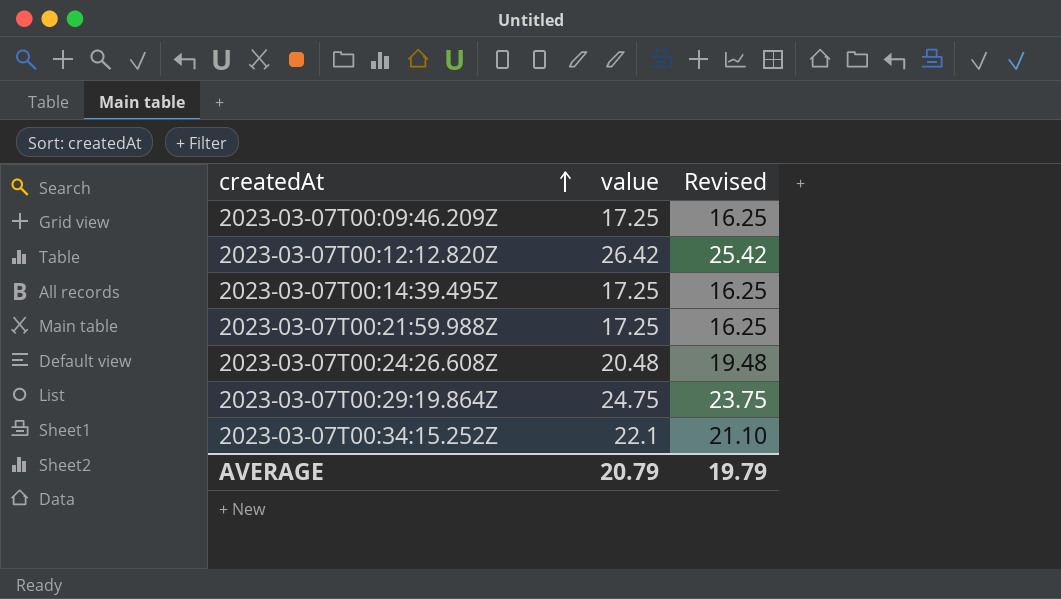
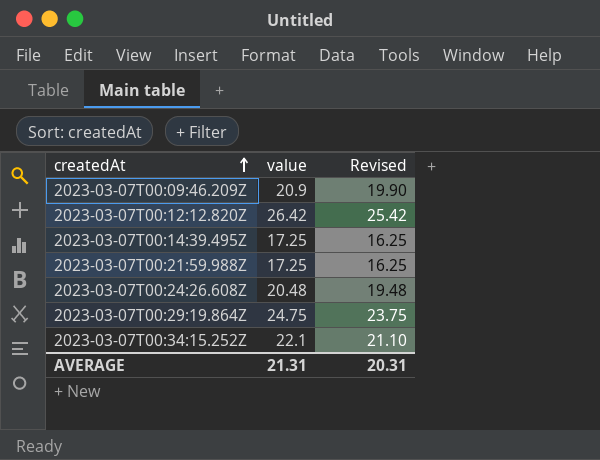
2023-03-07T00:09:46.209Z | value: 17.25 -> 20.9
2023-03-07T00:09:46.209Z | Revised: 16.25 -> 19.90
AVERAGE | value: 20.79 -> 21.31
AVERAGE | Revised: 19.79 -> 20.31

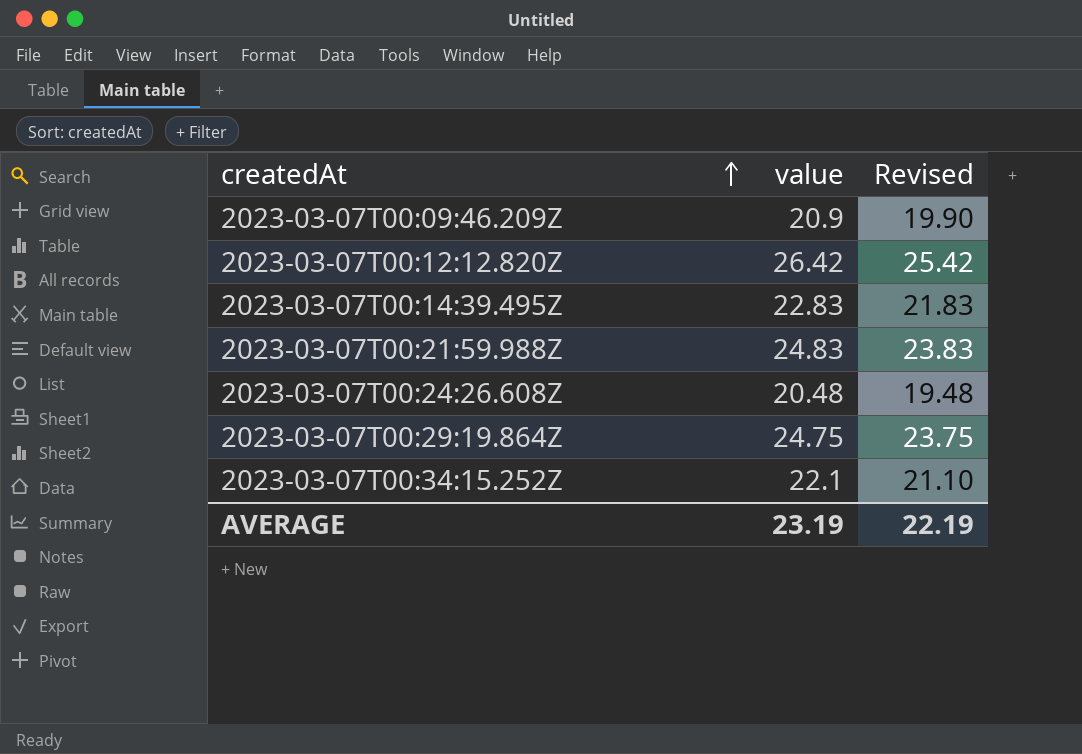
2023-03-07T00:14:39.495Z | value: 17.25 -> 22.83
2023-03-07T00:14:39.495Z | Revised: 16.25 -> 21.83
2023-03-07T00:21:59.988Z | value: 17.25 -> 24.83
2023-03-07T00:21:59.988Z | Revised: 16.25 -> 23.83
AVERAGE | value: 21.31 -> 23.19
AVERAGE | Revised: 20.31 -> 22.19

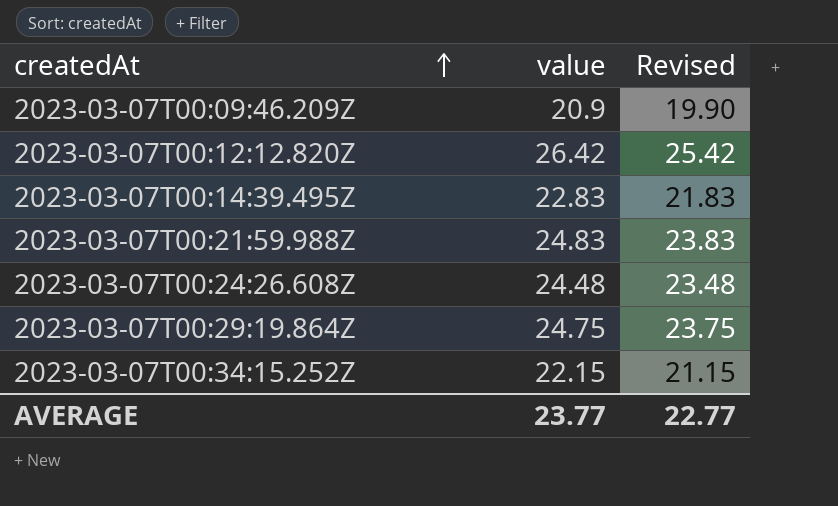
2023-03-07T00:24:26.608Z | value: 20.48 -> 24.48
2023-03-07T00:24:26.608Z | Revised: 19.48 -> 23.48
2023-03-07T00:34:15.252Z | value: 22.1 -> 22.15
2023-03-07T00:34:15.252Z | Revised: 21.10 -> 21.15
AVERAGE | value: 23.19 -> 23.77
AVERAGE | Revised: 22.19 -> 22.77

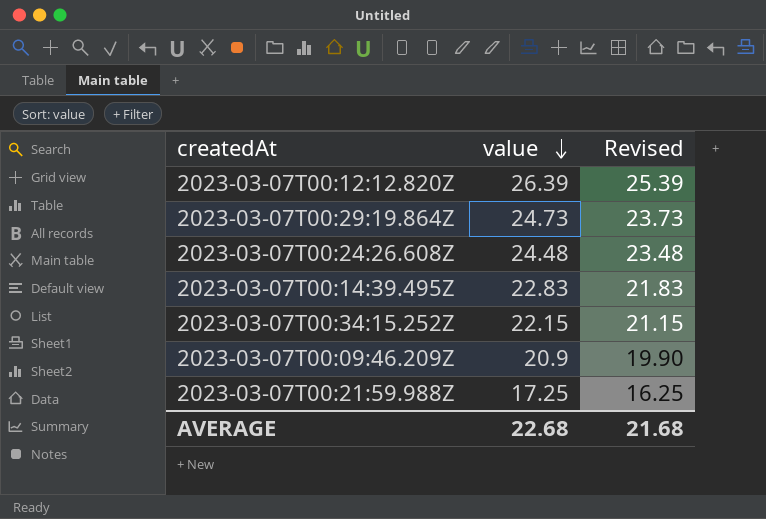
row order: createdAt ascending -> value descending
2023-03-07T00:12:12.820Z | value: 26.42 -> 26.39
2023-03-07T00:12:12.820Z | Revised: 25.42 -> 25.39
2023-03-07T00:29:19.864Z | value: 24.75 -> 24.73
2023-03-07T00:29:19.864Z | Revised: 23.75 -> 23.73
2023-03-07T00:21:59.988Z | value: 24.83 -> 17.25
2023-03-07T00:21:59.988Z | Revised: 23.83 -> 16.25
AVERAGE | value: 23.77 -> 22.68
AVERAGE | Revised: 22.77 -> 21.68

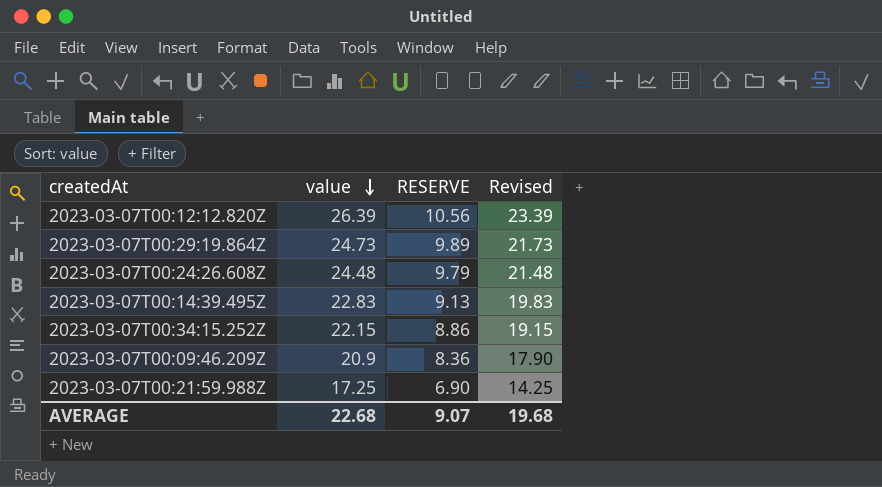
column RESERVE | formula: none -> [value] * 0.4
column Revised | formula: [value] - 1 -> [value] - 3
AVERAGE | Revised: 21.68 -> 19.68

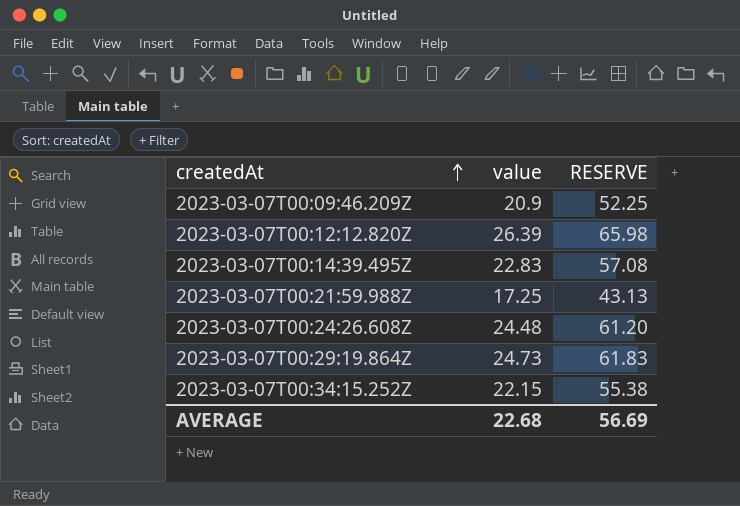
row order: value descending -> createdAt ascending
column Revised | formula: [value] - 3 -> none
column RESERVE | formula: [value] * 0.4 -> [value] * 2.5
AVERAGE | RESERVE: 9.07 -> 56.69

